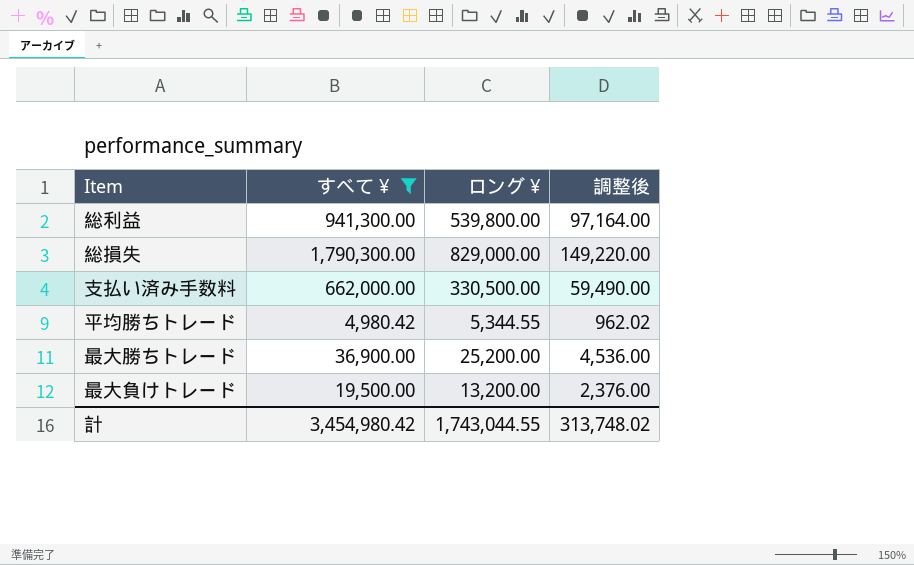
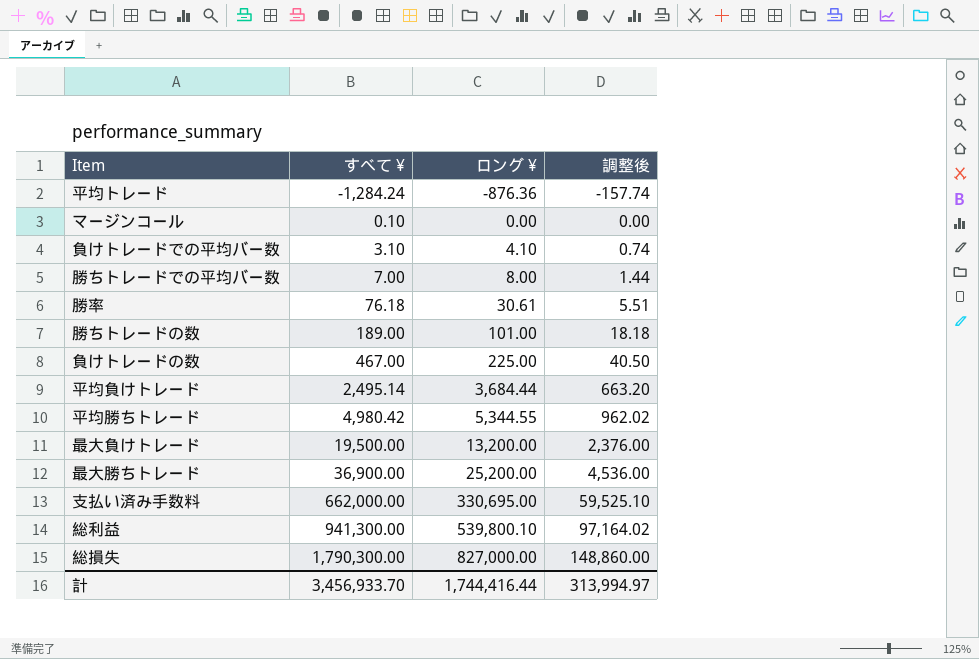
filter: すべて ¥ >= 4,980.42 -> none
row order: none -> すべて ¥ ascending
支払い済み手数料 | ロング ¥: 330,500.00 -> 330,695.00
支払い済み手数料 | 調整後: 59,490.00 -> 59,525.10
総利益 | ロング ¥: 539,800.00 -> 539,800.10
総利益 | 調整後: 97,164.00 -> 97,164.02
総損失 | ロング ¥: 829,000.00 -> 827,000.00
総損失 | 調整後: 149,220.00 -> 148,860.00
計 | すべて ¥: 3,454,980.42 -> 3,456,933.70
計 | ロング ¥: 1,743,044.55 -> 1,744,416.44
計 | 調整後: 313,748.02 -> 313,994.97

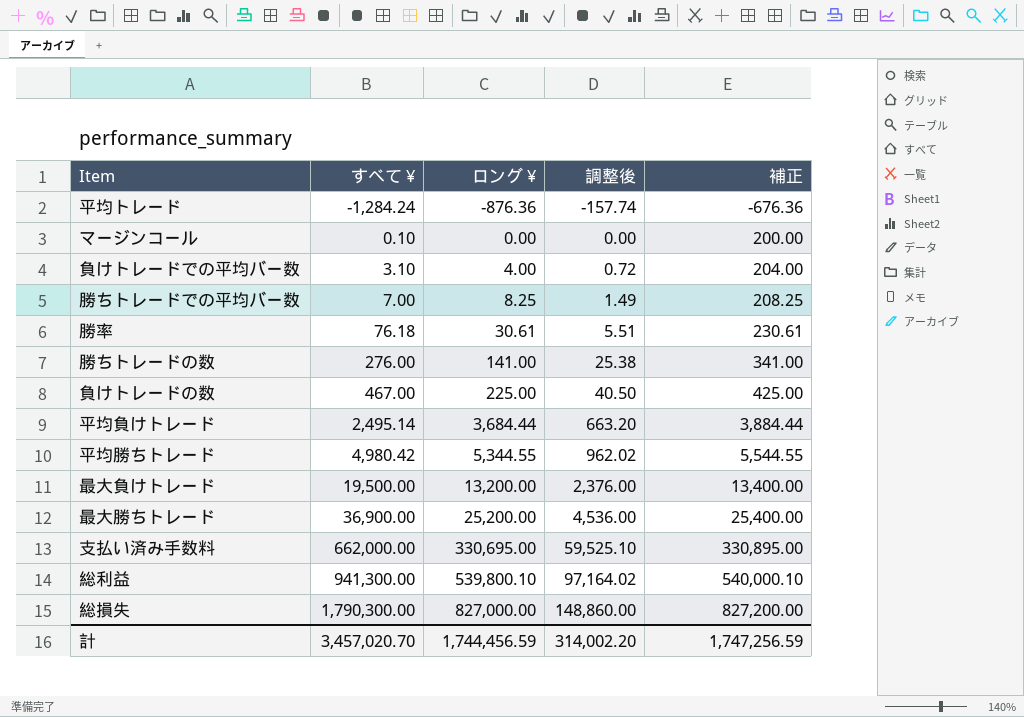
column 補正 | formula: none -> [ロング ¥] + 200
負けトレードでの平均バー数 | ロング ¥: 4.10 -> 4.00
負けトレードでの平均バー数 | 調整後: 0.74 -> 0.72
勝ちトレードでの平均バー数 | ロング ¥: 8.00 -> 8.25
勝ちトレードでの平均バー数 | 調整後: 1.44 -> 1.49
勝ちトレードの数 | すべて ¥: 189.00 -> 276.00
勝ちトレードの数 | ロング ¥: 101.00 -> 141.00
勝ちトレードの数 | 調整後: 18.18 -> 25.38
計 | すべて ¥: 3,456,933.70 -> 3,457,020.70
計 | ロング ¥: 1,744,416.44 -> 1,744,456.59
計 | 調整後: 313,994.97 -> 314,002.20

